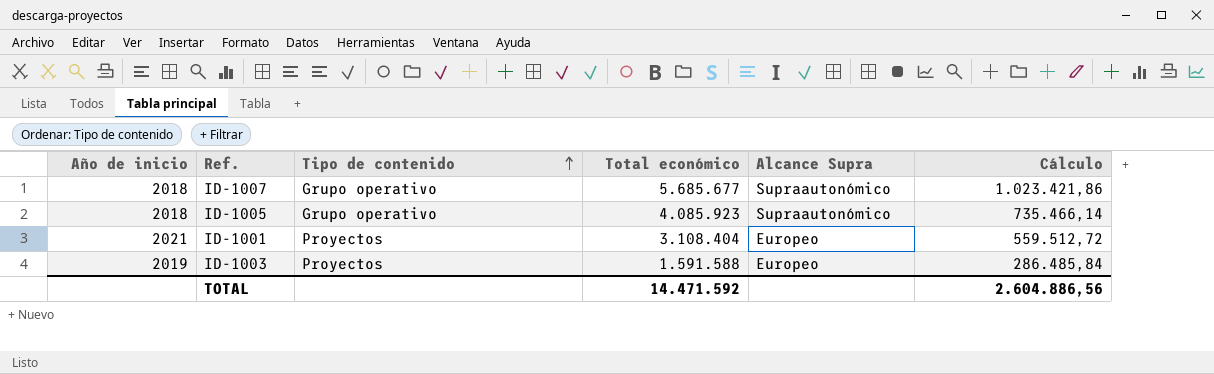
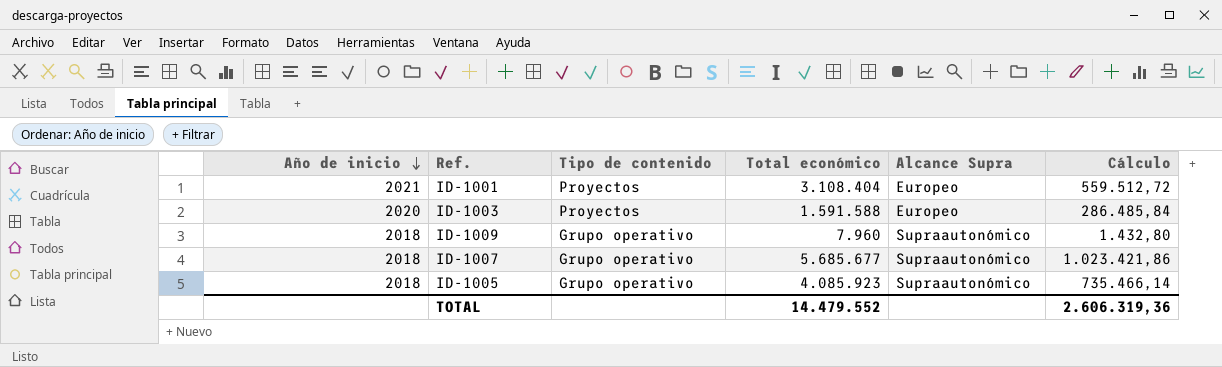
row order: Tipo de contenido ascending -> Año de inicio descending
ID-1003 | Año de inicio: 2019 -> 2020
row ID-1009: none -> 2018 | Grupo operativo | 7.960 | Supraautonómico | 1.432,80
TOTAL | Total económico: 14.471.592 -> 14.479.552
TOTAL | Cálculo: 2.604.886,56 -> 2.606.319,36

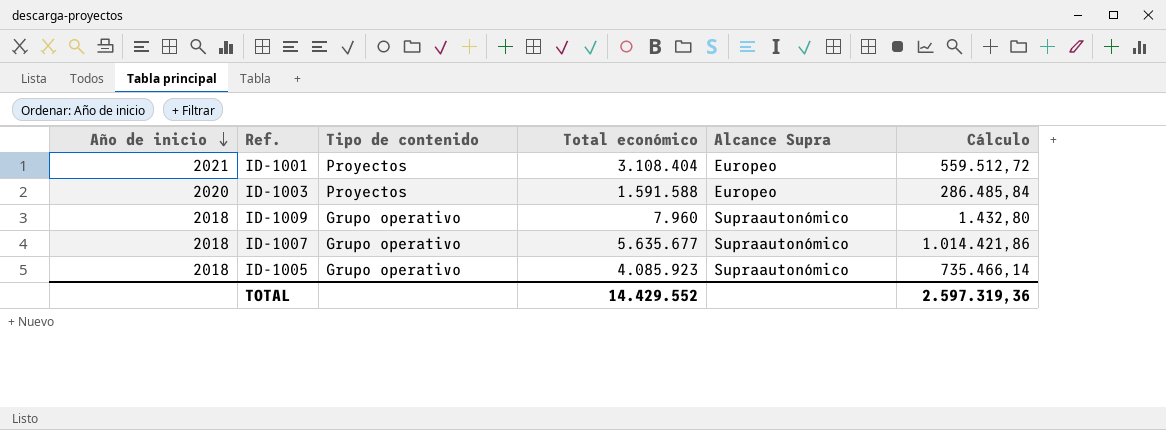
ID-1007 | Total económico: 5.685.677 -> 5.635.677
ID-1007 | Cálculo: 1.023.421,86 -> 1.014.421,86
TOTAL | Total económico: 14.479.552 -> 14.429.552
TOTAL | Cálculo: 2.606.319,36 -> 2.597.319,36

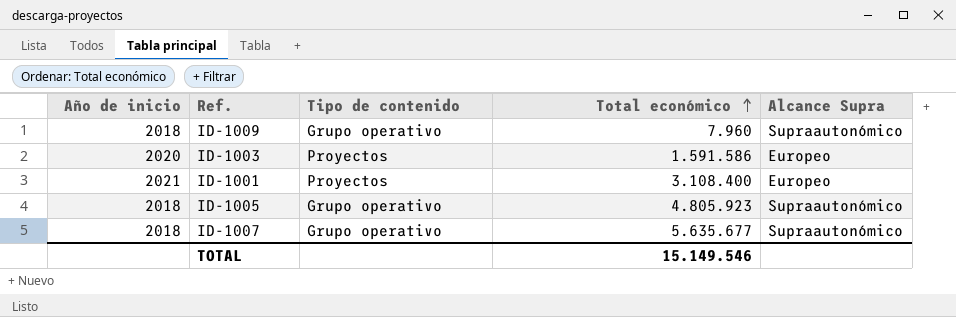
row order: Año de inicio descending -> Total económico ascending
column Cálculo | formula: [Total económico] * 0,18 -> none
ID-1003 | Total económico: 1.591.588 -> 1.591.586
ID-1001 | Total económico: 3.108.404 -> 3.108.400
ID-1005 | Total económico: 4.085.923 -> 4.805.923
TOTAL | Total económico: 14.429.552 -> 15.149.546

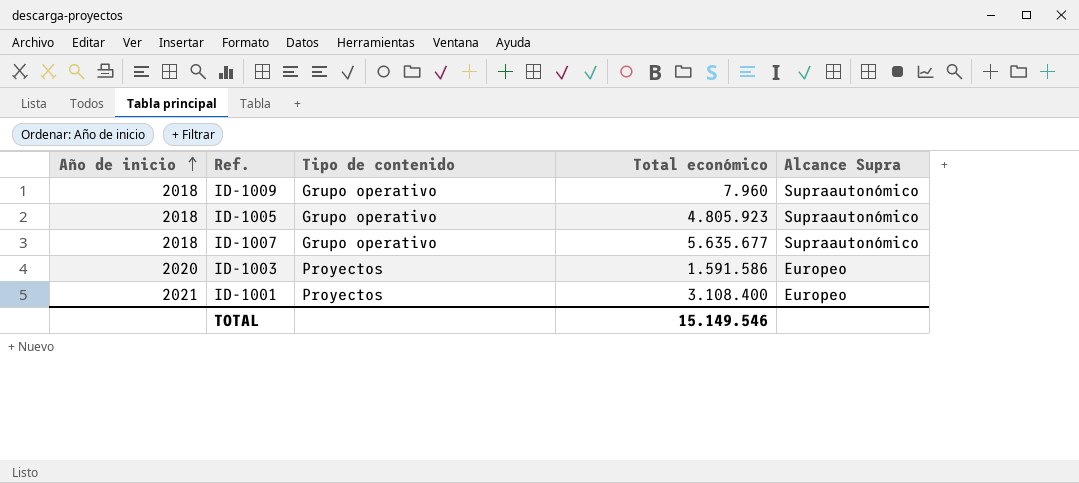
row order: Total económico ascending -> Año de inicio ascending

